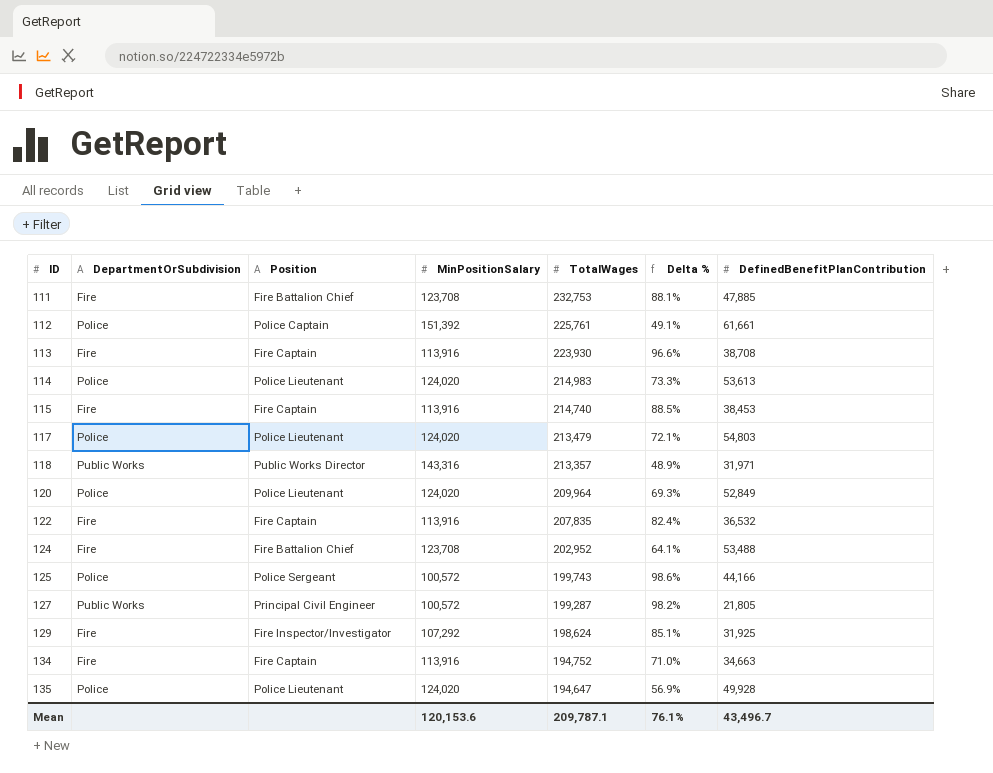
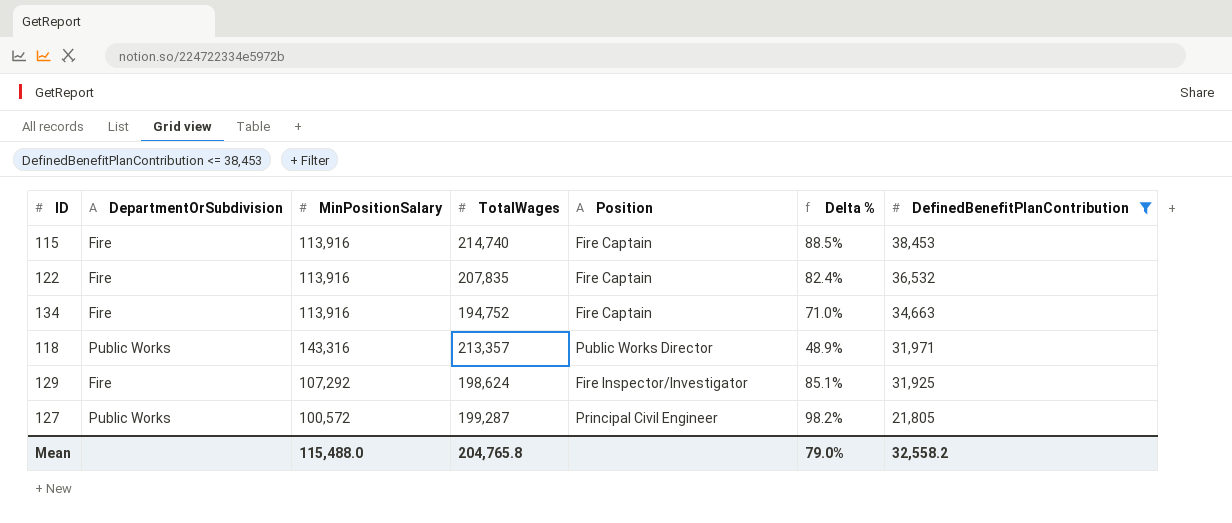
filter: none -> DefinedBenefitPlanContribution <= 38,453
row order: ID ascending -> DefinedBenefitPlanContribution descending
column Position | position: 3 -> 5
Mean | MinPositionSalary: 120,153.6 -> 115,488.0
Mean | TotalWages: 209,787.1 -> 204,765.8
Mean | Delta %: 76.1% -> 79.0%
Mean | DefinedBenefitPlanContribution: 43,496.7 -> 32,558.2

